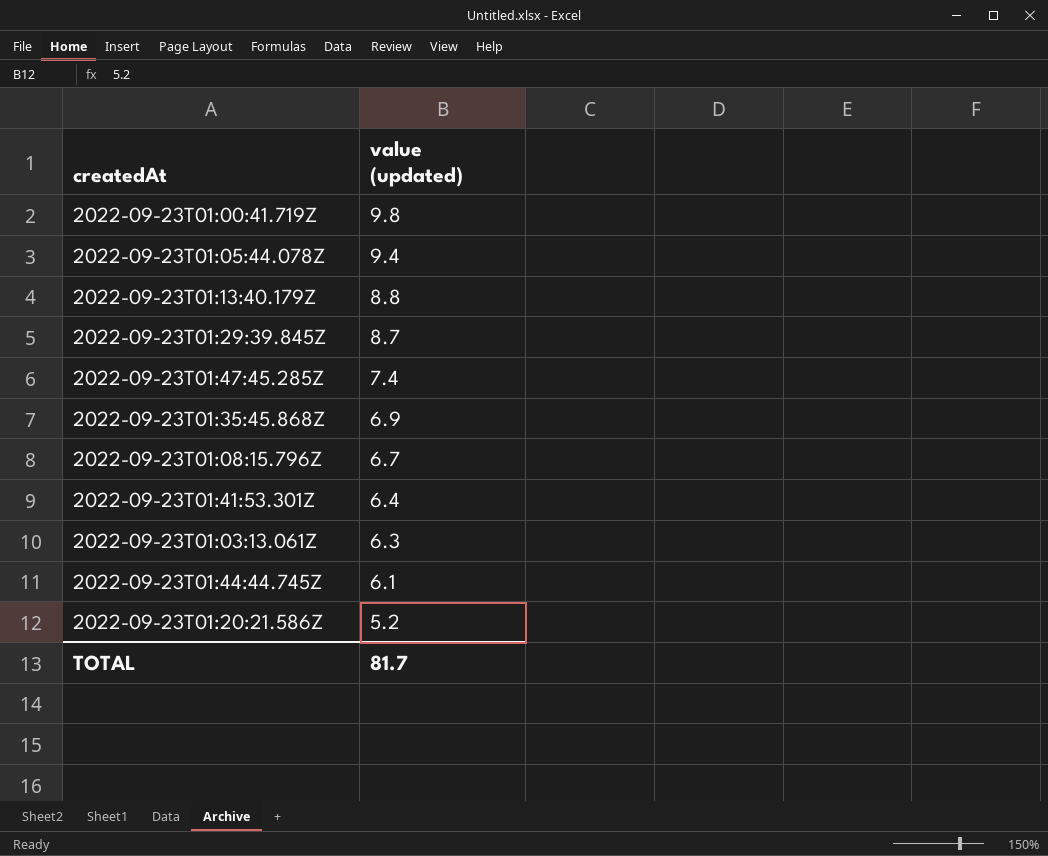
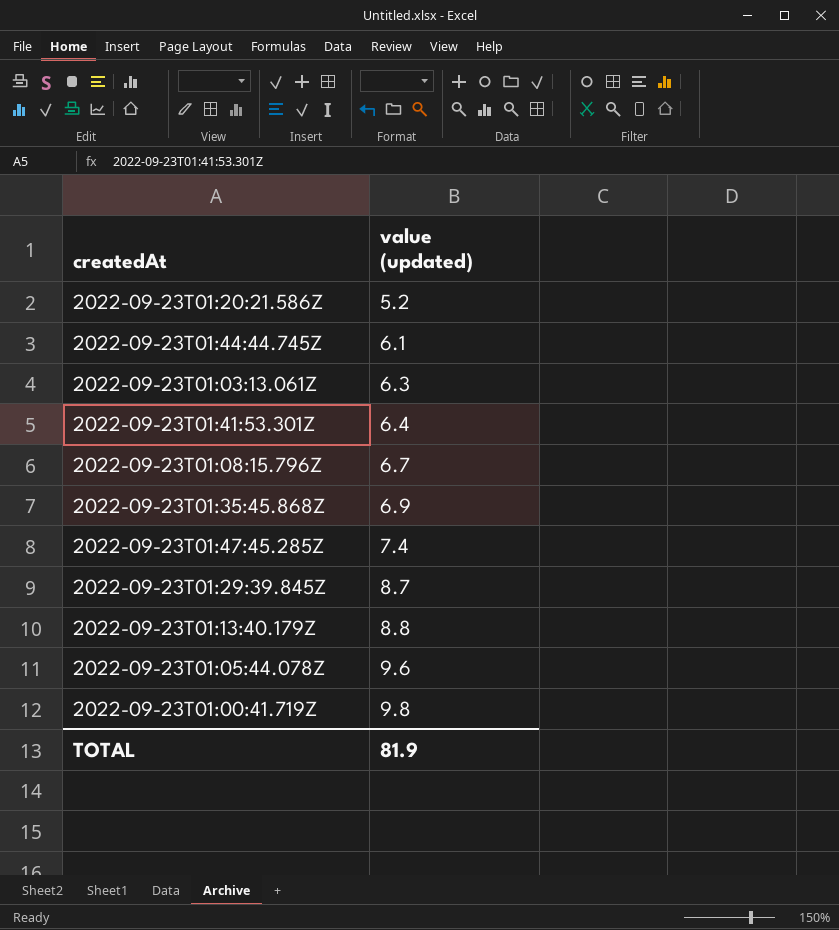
row order: value (updated) descending -> value (updated) ascending
2022-09-23T01:05:44.078Z | value (updated): 9.4 -> 9.6
TOTAL | value (updated): 81.7 -> 81.9

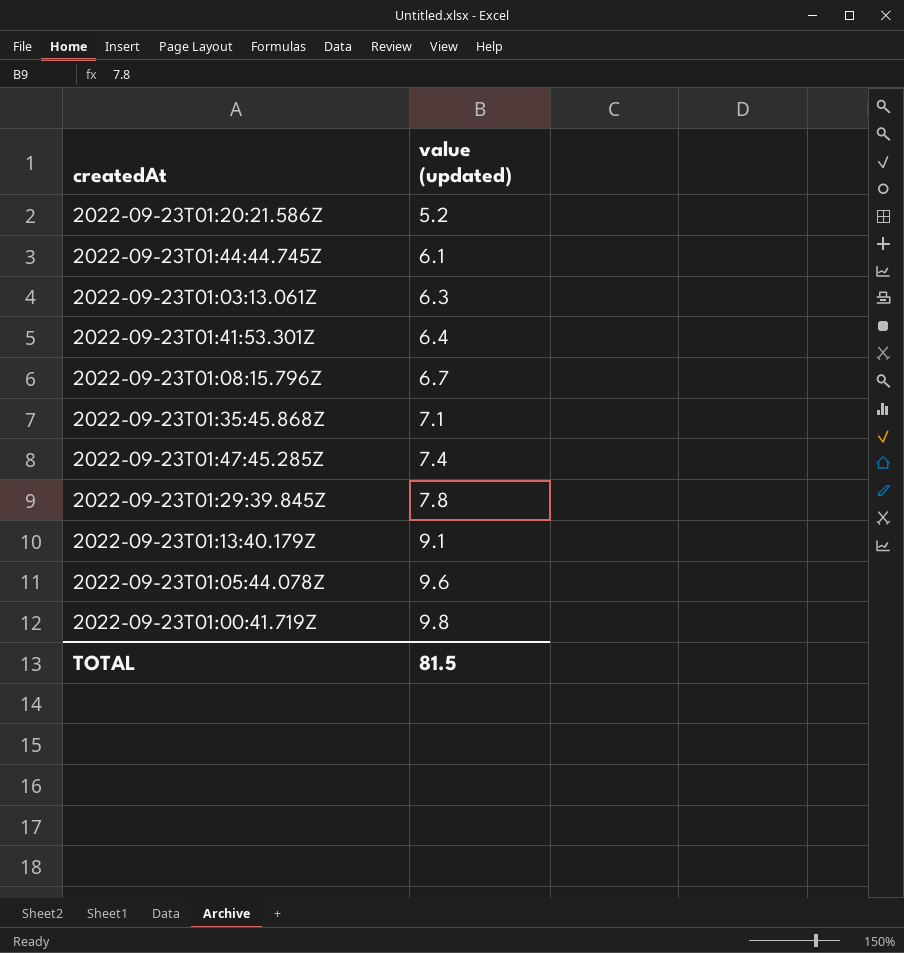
2022-09-23T01:35:45.868Z | value (updated): 6.9 -> 7.1
2022-09-23T01:29:39.845Z | value (updated): 8.7 -> 7.8
2022-09-23T01:13:40.179Z | value (updated): 8.8 -> 9.1
TOTAL | value (updated): 81.9 -> 81.5

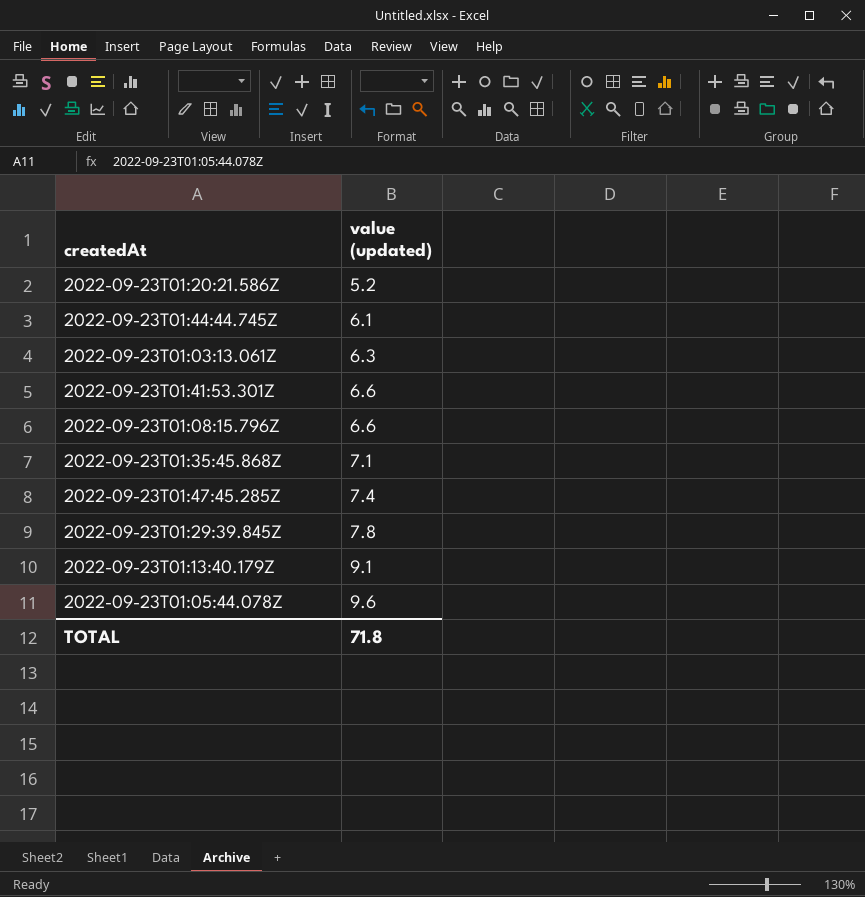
row 2022-09-23T01:00:41.719Z: 9.8 -> none
2022-09-23T01:41:53.301Z | value (updated): 6.4 -> 6.6
2022-09-23T01:08:15.796Z | value (updated): 6.7 -> 6.6
TOTAL | value (updated): 81.5 -> 71.8

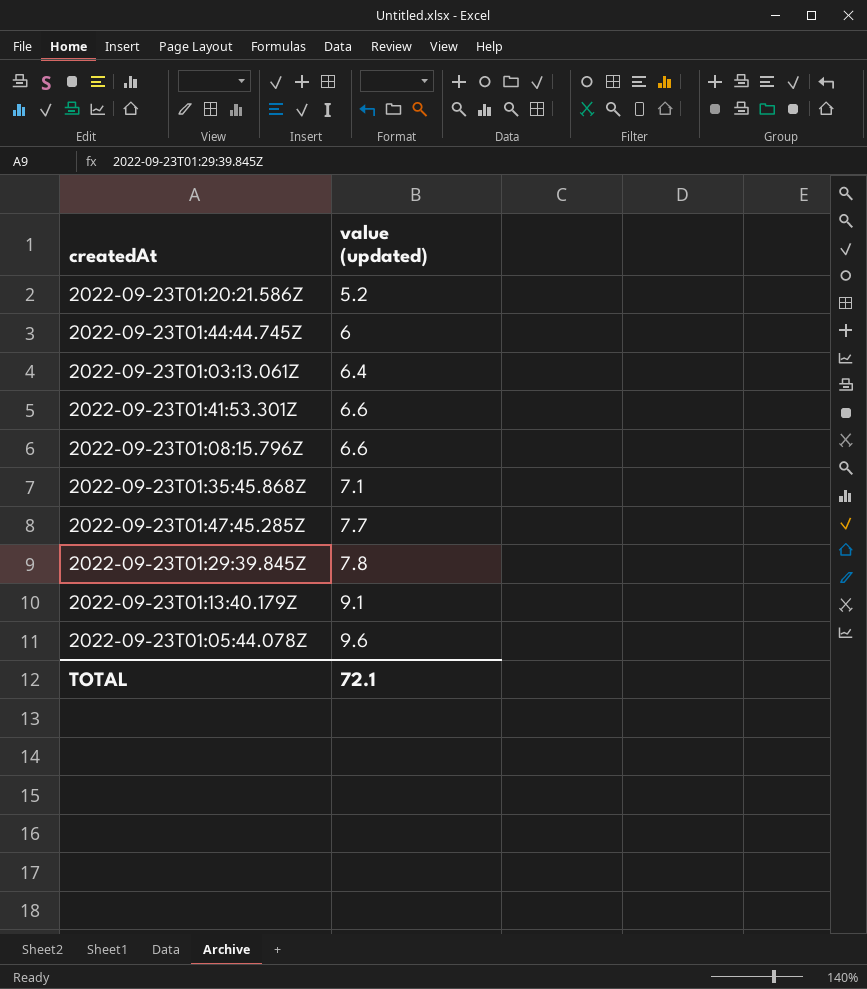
2022-09-23T01:44:44.745Z | value (updated): 6.1 -> 6
2022-09-23T01:03:13.061Z | value (updated): 6.3 -> 6.4
2022-09-23T01:47:45.285Z | value (updated): 7.4 -> 7.7
TOTAL | value (updated): 71.8 -> 72.1

